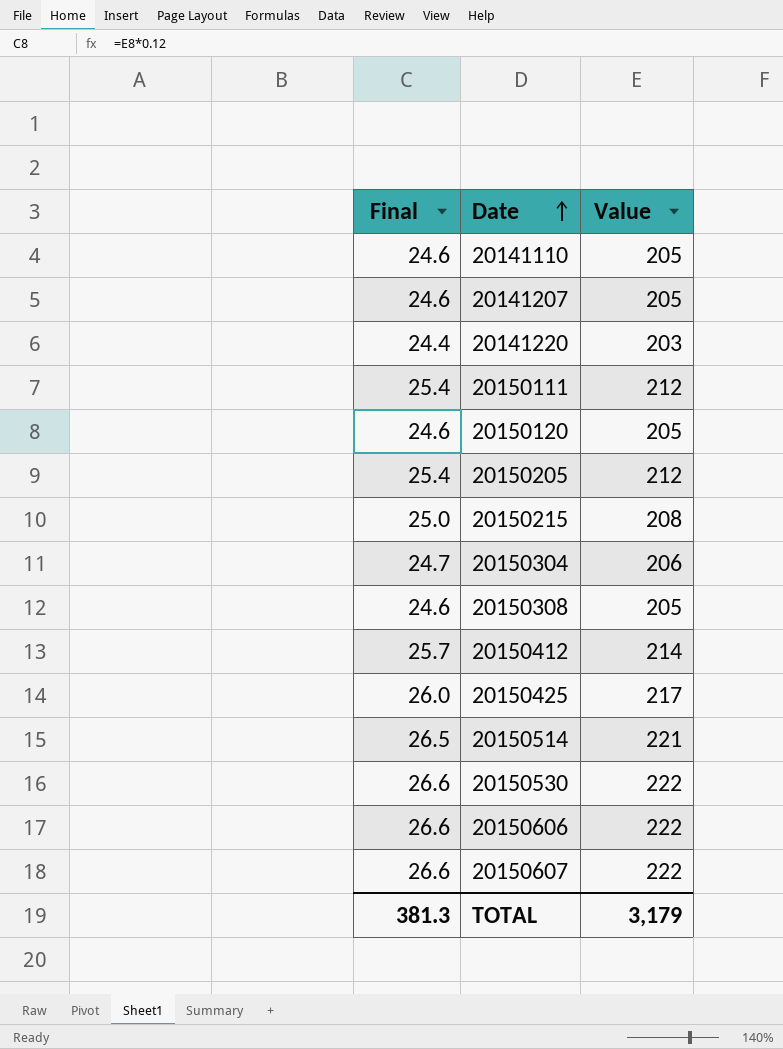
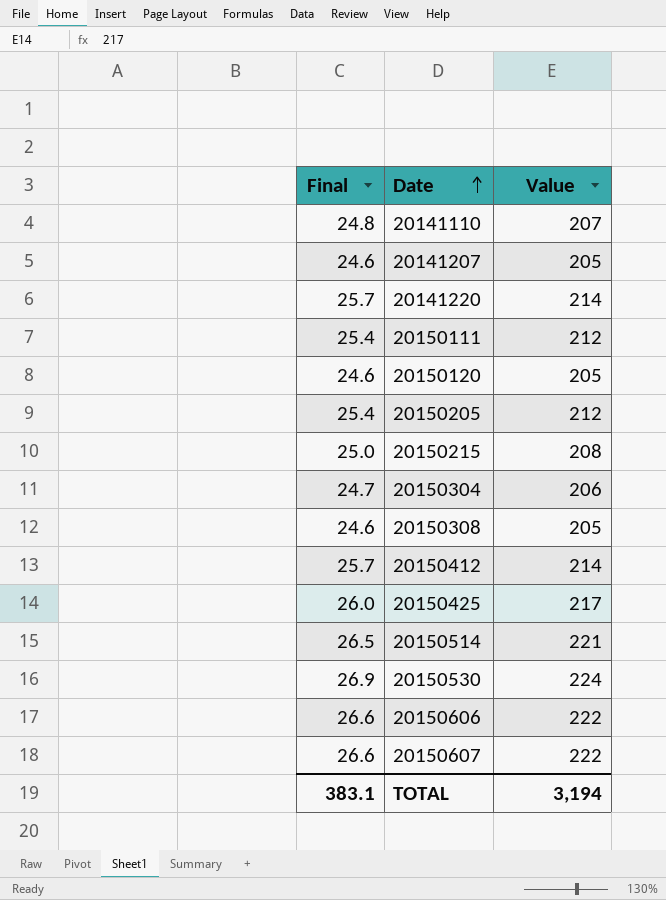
20141110 | Final: 24.6 -> 24.8
20141110 | Value: 205 -> 207
20141220 | Final: 24.4 -> 25.7
20141220 | Value: 203 -> 214
20150530 | Final: 26.6 -> 26.9
20150530 | Value: 222 -> 224
TOTAL | Final: 381.3 -> 383.1
TOTAL | Value: 3,179 -> 3,194

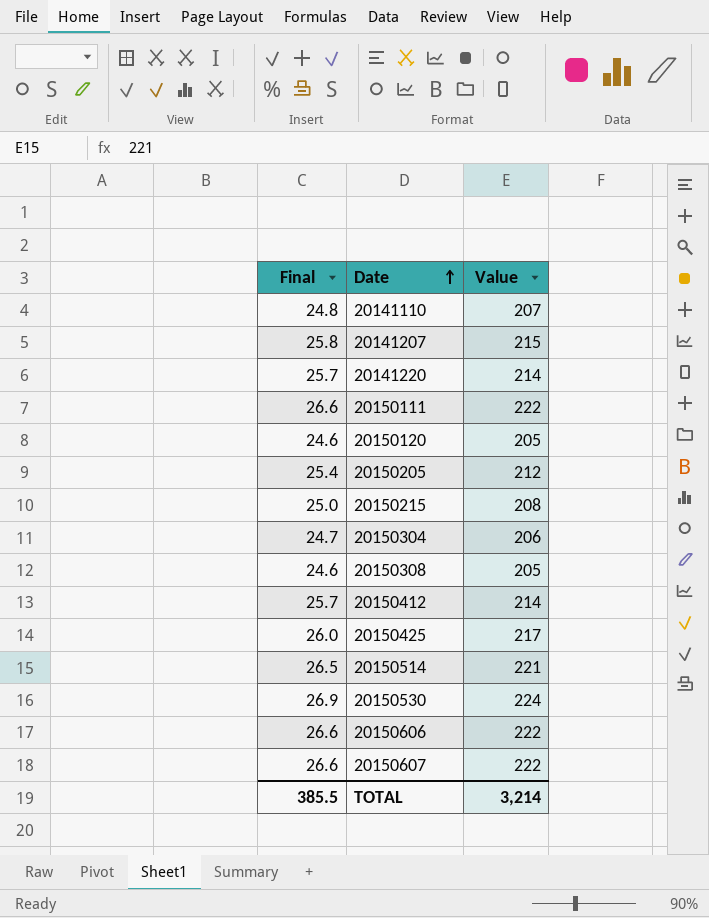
20141207 | Final: 24.6 -> 25.8
20141207 | Value: 205 -> 215
20150111 | Final: 25.4 -> 26.6
20150111 | Value: 212 -> 222
TOTAL | Final: 383.1 -> 385.5
TOTAL | Value: 3,194 -> 3,214

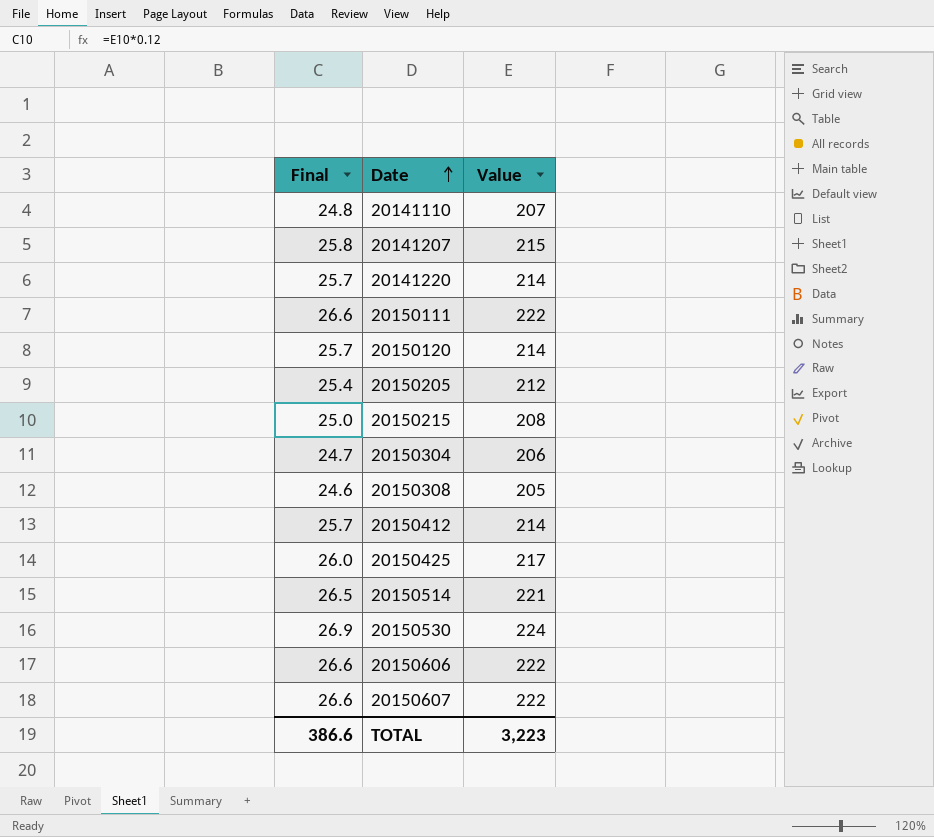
20150120 | Final: 24.6 -> 25.7
20150120 | Value: 205 -> 214
TOTAL | Final: 385.5 -> 386.6
TOTAL | Value: 3,214 -> 3,223

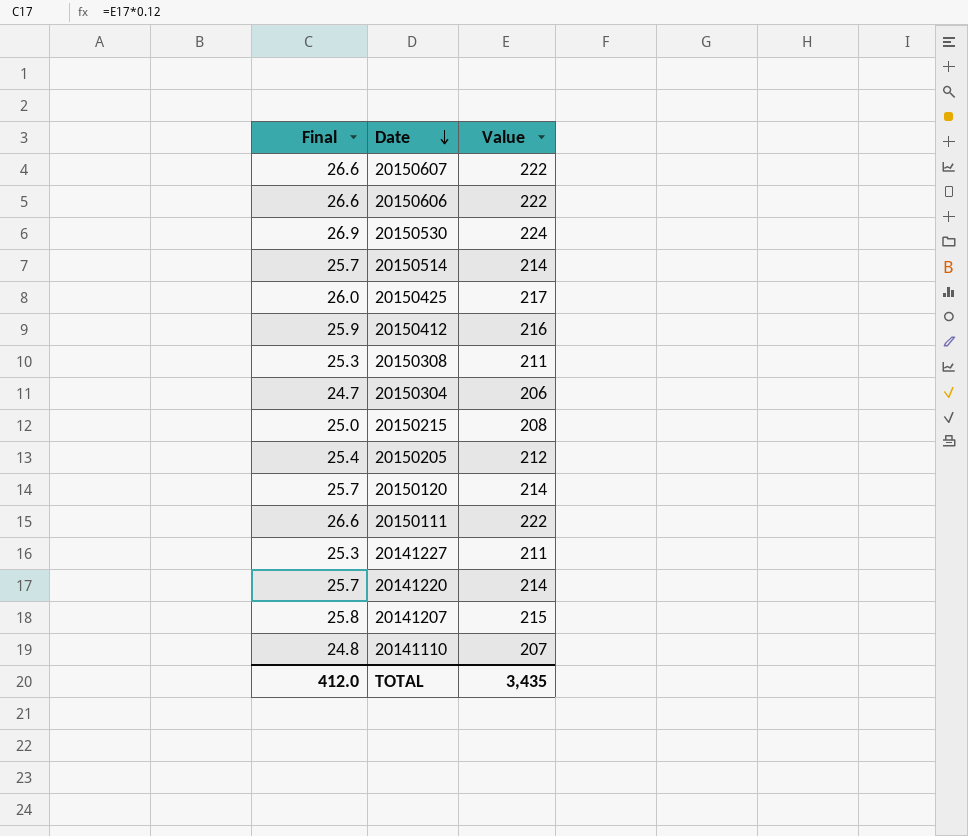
row order: Date ascending -> Date descending
20150514 | Final: 26.5 -> 25.7
20150514 | Value: 221 -> 214
20150412 | Final: 25.7 -> 25.9
20150412 | Value: 214 -> 216
20150308 | Final: 24.6 -> 25.3
20150308 | Value: 205 -> 211
row 20141227: none -> 25.3 | 211
TOTAL | Final: 386.6 -> 412.0
TOTAL | Value: 3,223 -> 3,435

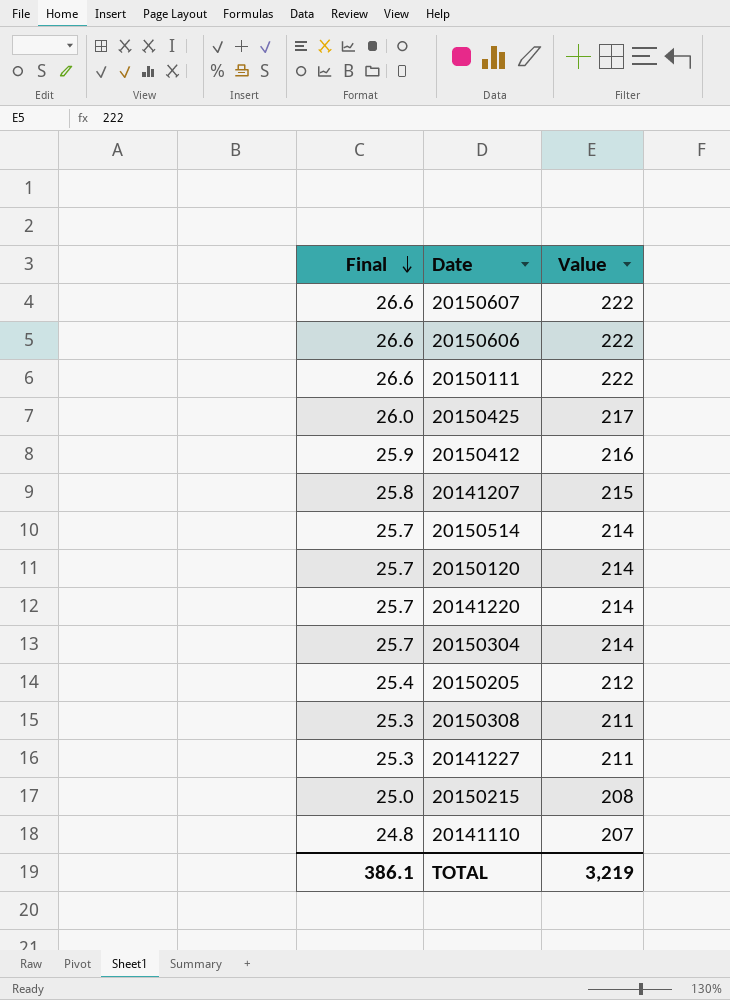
row order: Date descending -> Final descending
row 20150530: 26.9 | 224 -> none
20150304 | Final: 24.7 -> 25.7
20150304 | Value: 206 -> 214
TOTAL | Final: 412.0 -> 386.1
TOTAL | Value: 3,435 -> 3,219

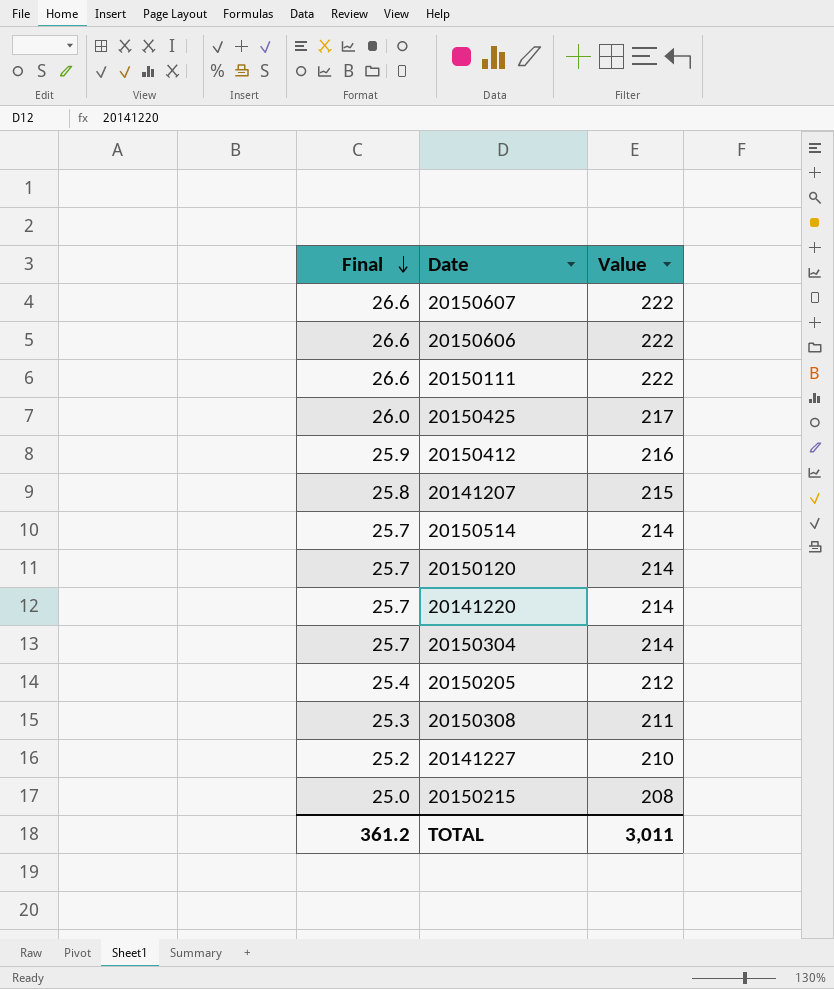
row 20141110: 24.8 | 207 -> none
20141227 | Final: 25.3 -> 25.2
20141227 | Value: 211 -> 210
TOTAL | Final: 386.1 -> 361.2
TOTAL | Value: 3,219 -> 3,011

